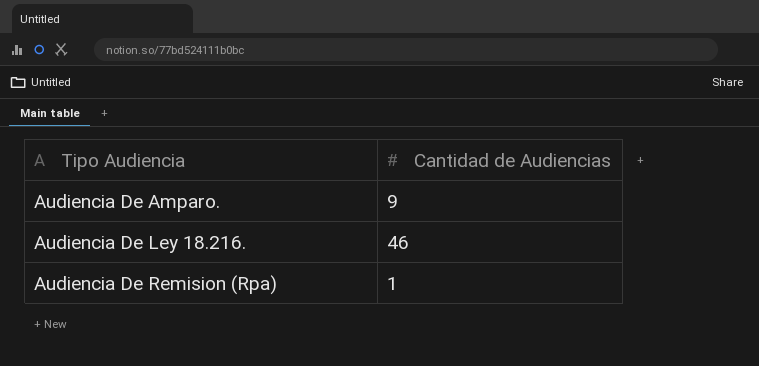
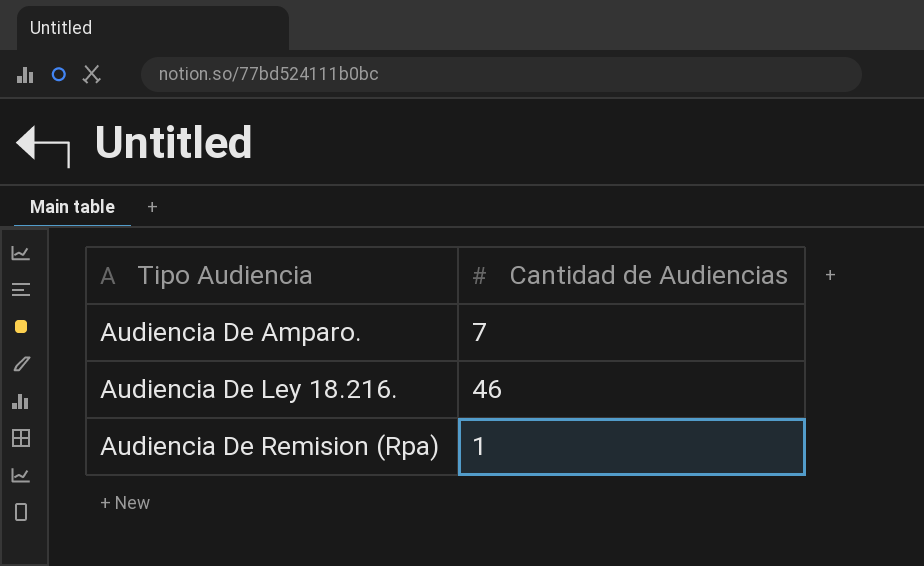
Audiencia De Amparo. | Cantidad de Audiencias: 9 -> 7

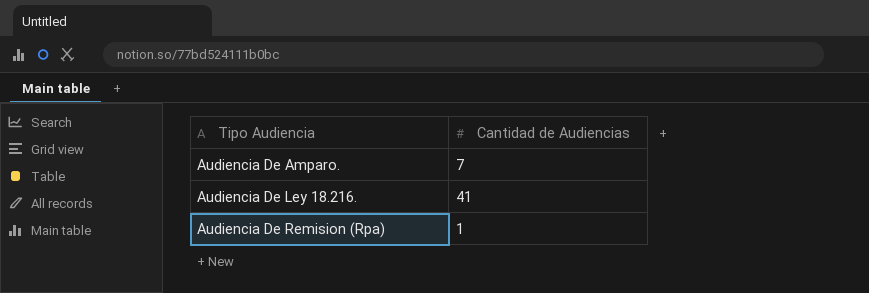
Audiencia De Ley 18.216. | Cantidad de Audiencias: 46 -> 41

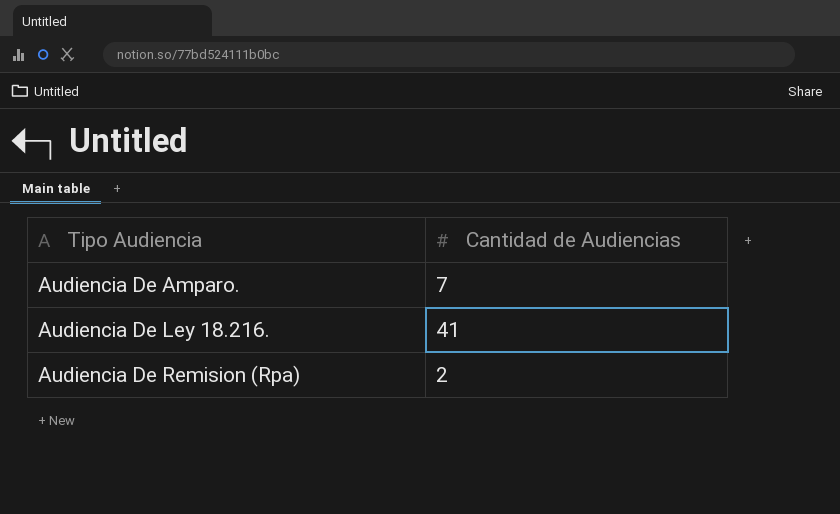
Audiencia De Remision (Rpa) | Cantidad de Audiencias: 1 -> 2

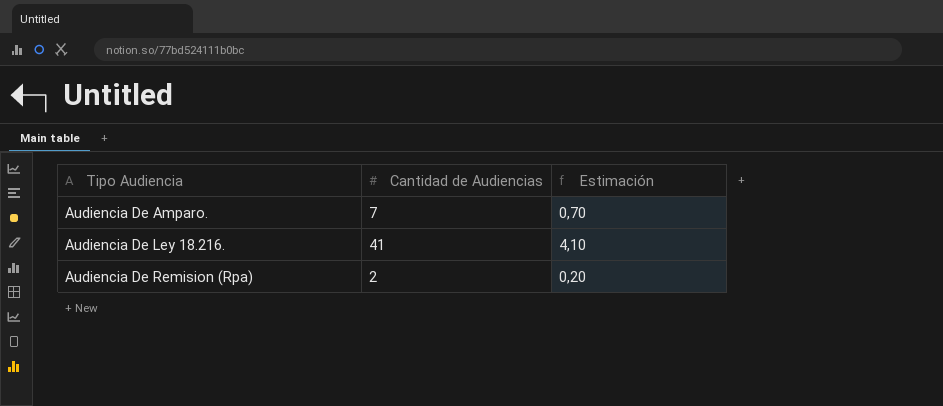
column Estimación | formula: none -> [Cantidad de Audiencias] * 0,1

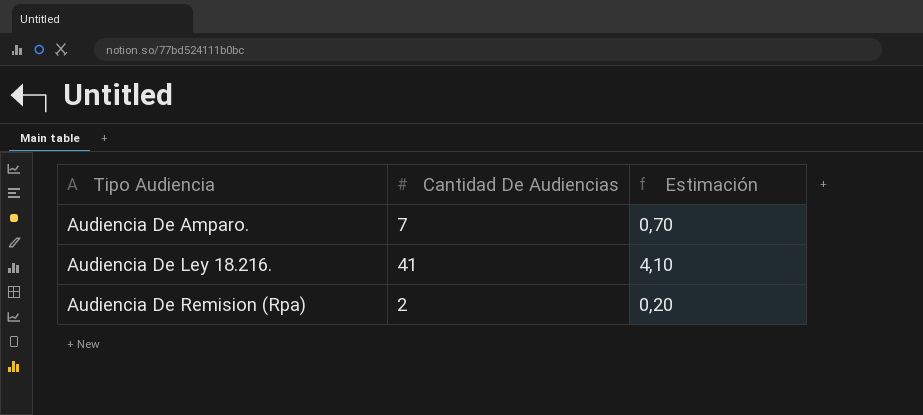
column name: Cantidad de Audiencias -> Cantidad De Audiencias

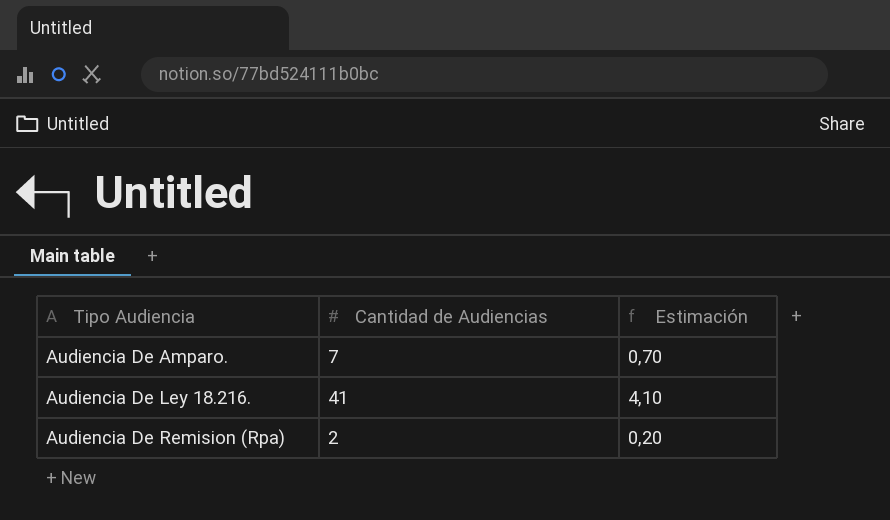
column name: Cantidad De Audiencias -> Cantidad de Audiencias

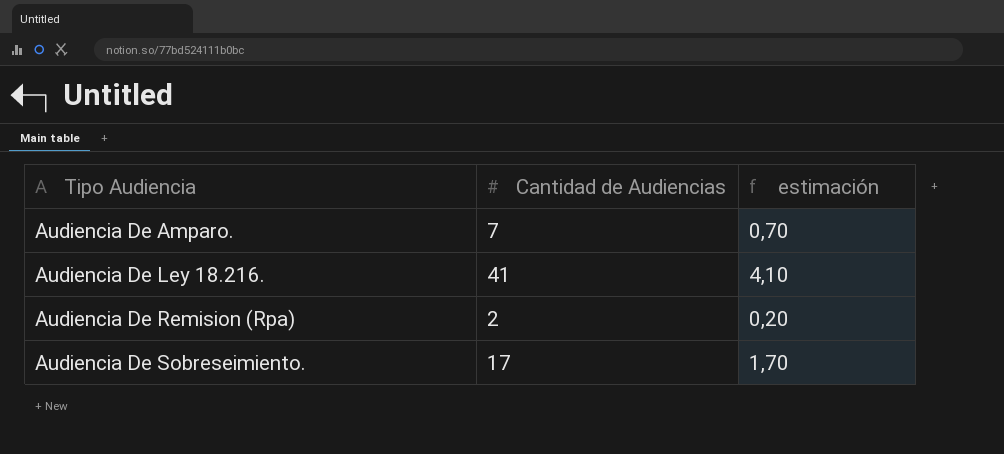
column name: Estimación -> estimación
row Audiencia De Sobreseimiento.: none -> 17 | 1,70

